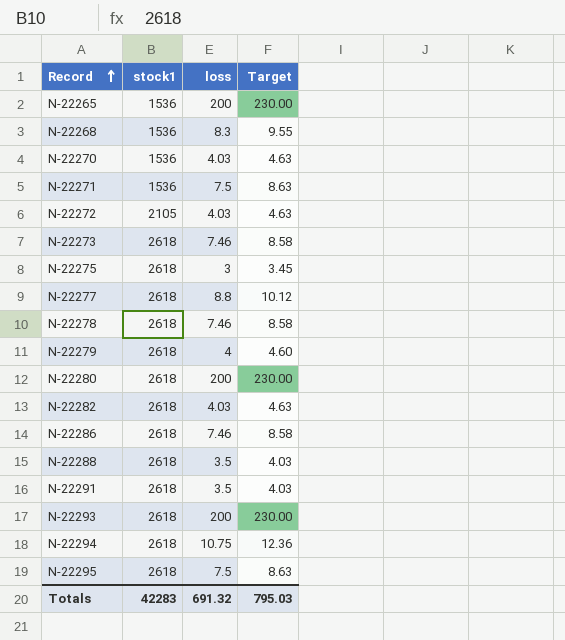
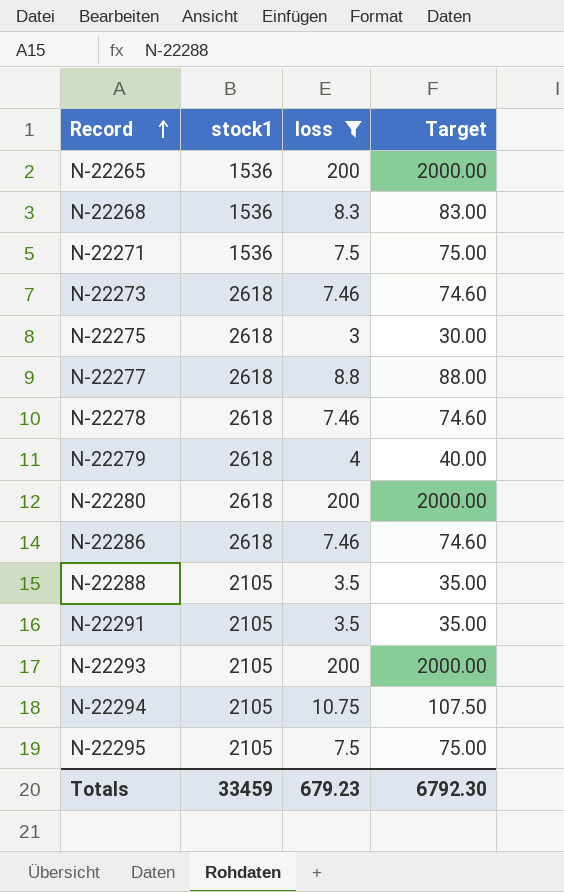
filter: none -> loss != 4.03
column Target | formula: [loss] * 1.15 -> [loss] * 10
N-22288 | stock1: 2618 -> 2105
N-22291 | stock1: 2618 -> 2105
N-22293 | stock1: 2618 -> 2105
N-22294 | stock1: 2618 -> 2105
N-22295 | stock1: 2618 -> 2105
Totals | stock1: 42283 -> 33459
Totals | loss: 691.32 -> 679.23
Totals | Target: 795.03 -> 6792.30

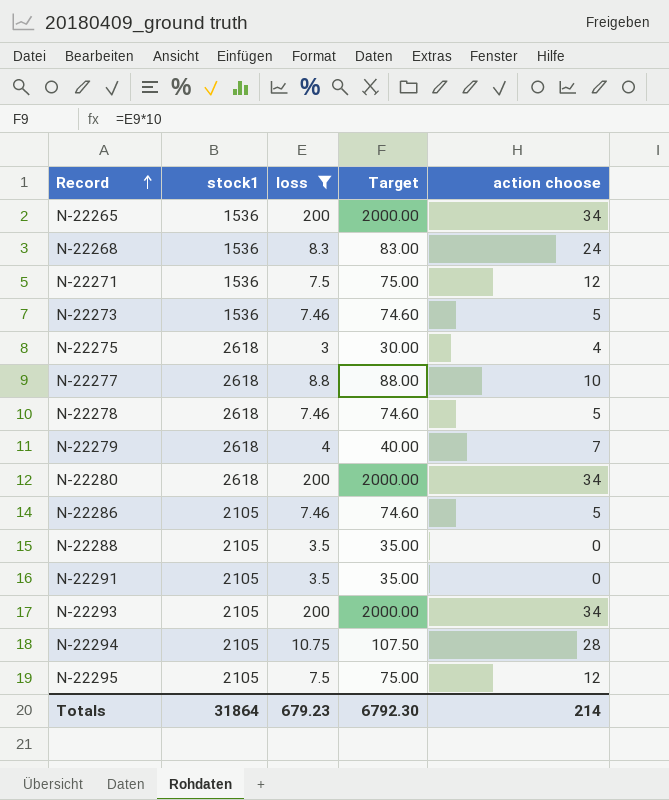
column action choose | position: none -> 5
N-22273 | stock1: 2618 -> 1536
N-22286 | stock1: 2618 -> 2105
Totals | stock1: 33459 -> 31864

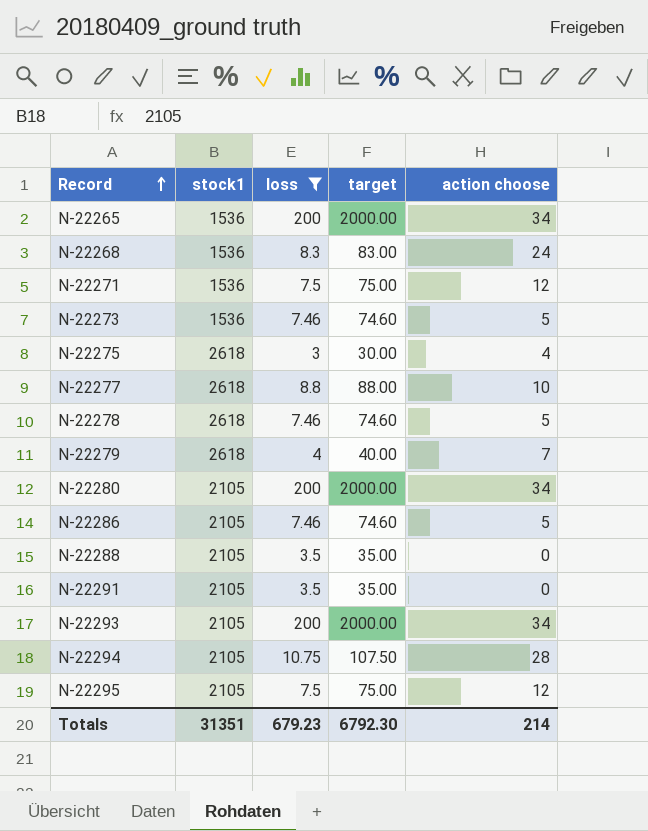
column name: Target -> target
N-22280 | stock1: 2618 -> 2105
Totals | stock1: 31864 -> 31351

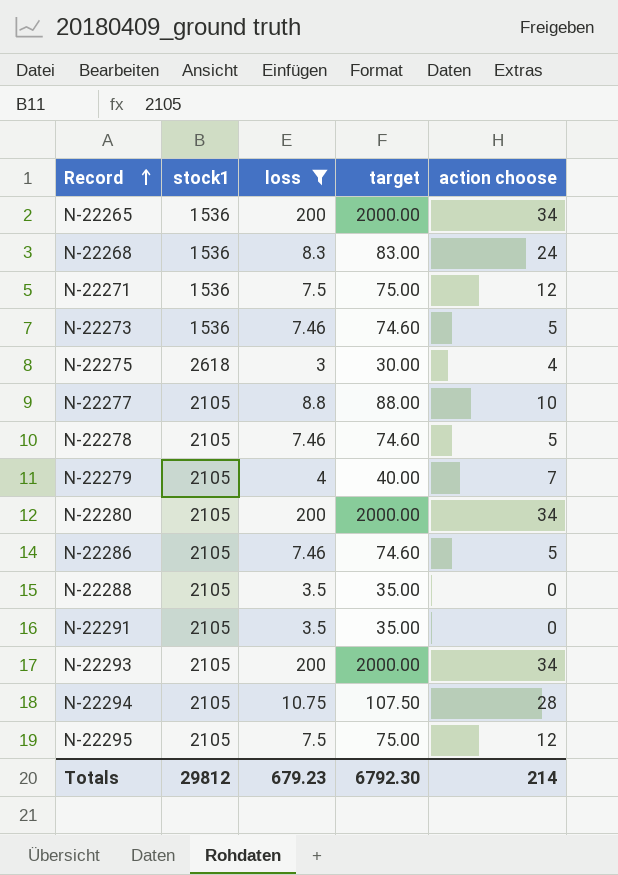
N-22277 | stock1: 2618 -> 2105
N-22278 | stock1: 2618 -> 2105
N-22279 | stock1: 2618 -> 2105
Totals | stock1: 31351 -> 29812

